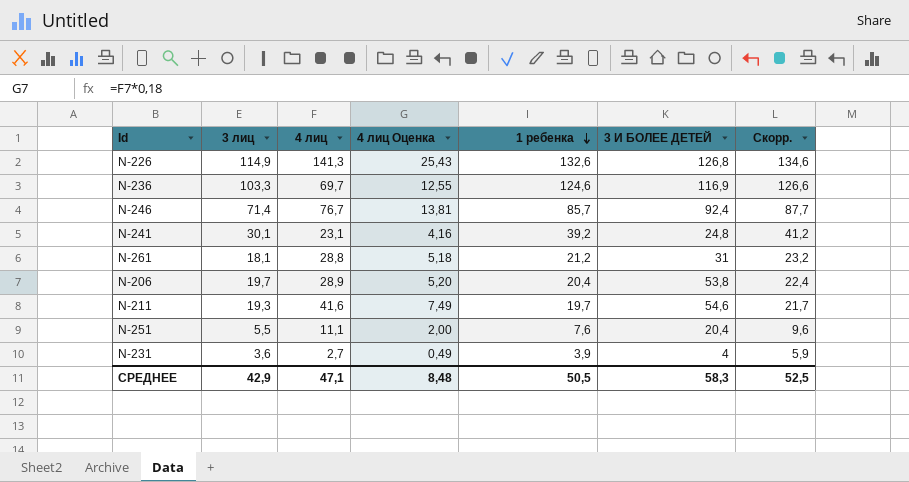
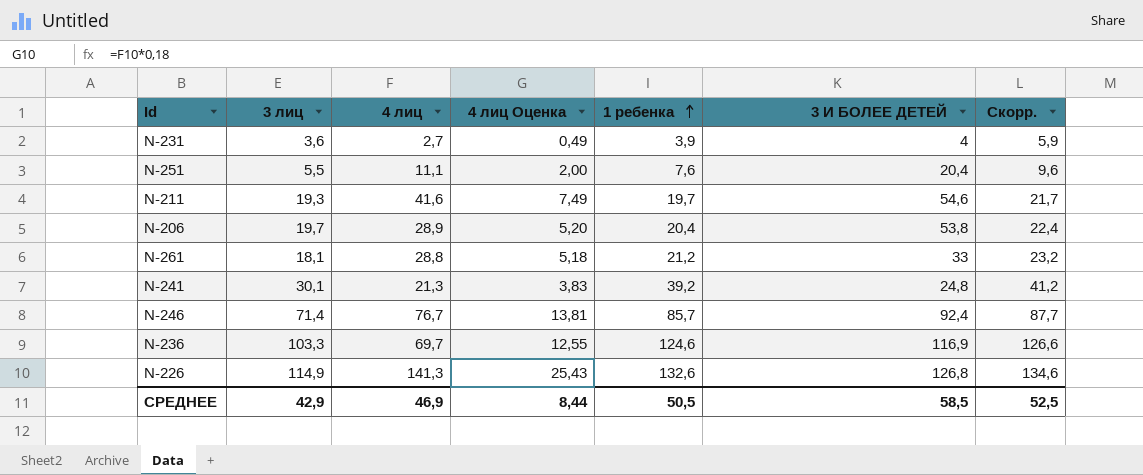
row order: 1 ребенка descending -> 1 ребенка ascending
N-261 | 3 И БОЛЕЕ ДЕТЕЙ: 31 -> 33
N-241 | 4 лиц: 23,1 -> 21,3
N-241 | 4 лиц Оценка: 4,16 -> 3,83
СРЕДНЕЕ | 4 лиц: 47,1 -> 46,9
СРЕДНЕЕ | 4 лиц Оценка: 8,48 -> 8,44
СРЕДНЕЕ | 3 И БОЛЕЕ ДЕТЕЙ: 58,3 -> 58,5

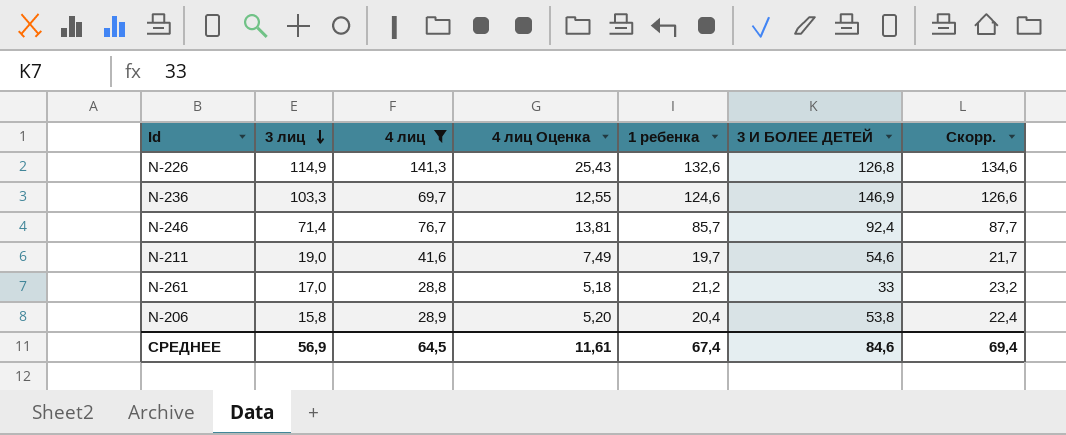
filter: none -> 4 лиц >= 28,8
row order: 1 ребенка ascending -> 3 лиц descending
N-236 | 3 И БОЛЕЕ ДЕТЕЙ: 116,9 -> 146,9
N-211 | 3 лиц: 19,3 -> 19,0
N-261 | 3 лиц: 18,1 -> 17,0
N-206 | 3 лиц: 19,7 -> 15,8
СРЕДНЕЕ | 3 лиц: 42,9 -> 56,9
СРЕДНЕЕ | 4 лиц: 46,9 -> 64,5
СРЕДНЕЕ | 4 лиц Оценка: 8,44 -> 11,61
СРЕДНЕЕ | 1 ребенка: 50,5 -> 67,4
СРЕДНЕЕ | 3 И БОЛЕЕ ДЕТЕЙ: 58,5 -> 84,6
СРЕДНЕЕ | Скорр.: 52,5 -> 69,4

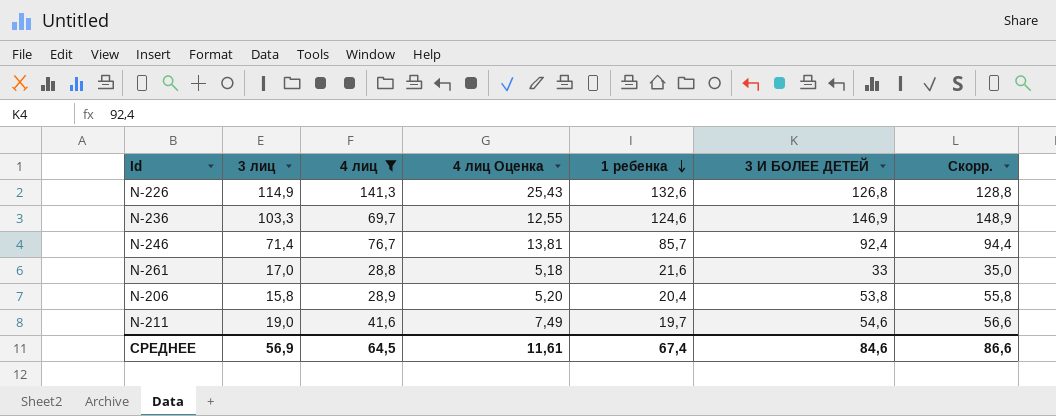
row order: 3 лиц descending -> 1 ребенка descending
column Скорр. | formula: [1 ребенка] + 2 -> [3 И БОЛЕЕ ДЕТЕЙ] + 2
N-261 | 1 ребенка: 21,2 -> 21,6
СРЕДНЕЕ | Скорр.: 69,4 -> 86,6

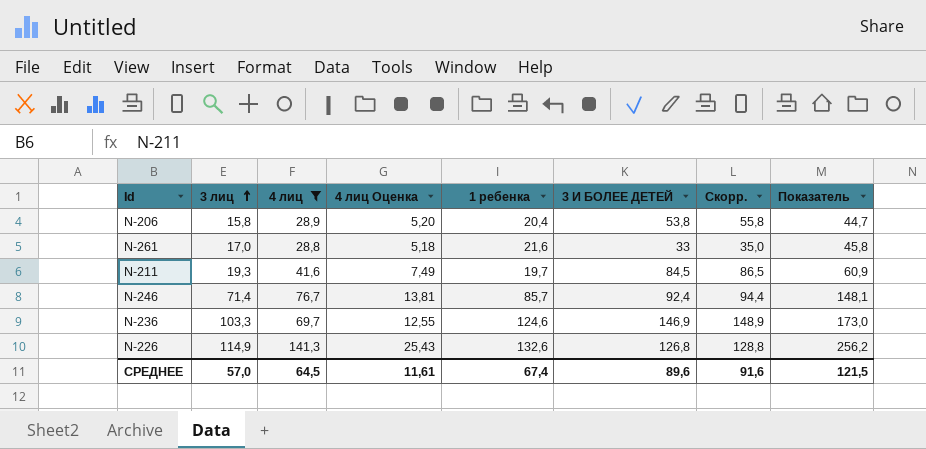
row order: 1 ребенка descending -> 3 лиц ascending
column Показатель | formula: none -> [3 лиц] + [4 лиц]
N-211 | 3 лиц: 19,0 -> 19,3
N-211 | 3 И БОЛЕЕ ДЕТЕЙ: 54,6 -> 84,5
N-211 | Скорр.: 56,6 -> 86,5
СРЕДНЕЕ | 3 лиц: 56,9 -> 57,0
СРЕДНЕЕ | 3 И БОЛЕЕ ДЕТЕЙ: 84,6 -> 89,6
СРЕДНЕЕ | Скорр.: 86,6 -> 91,6

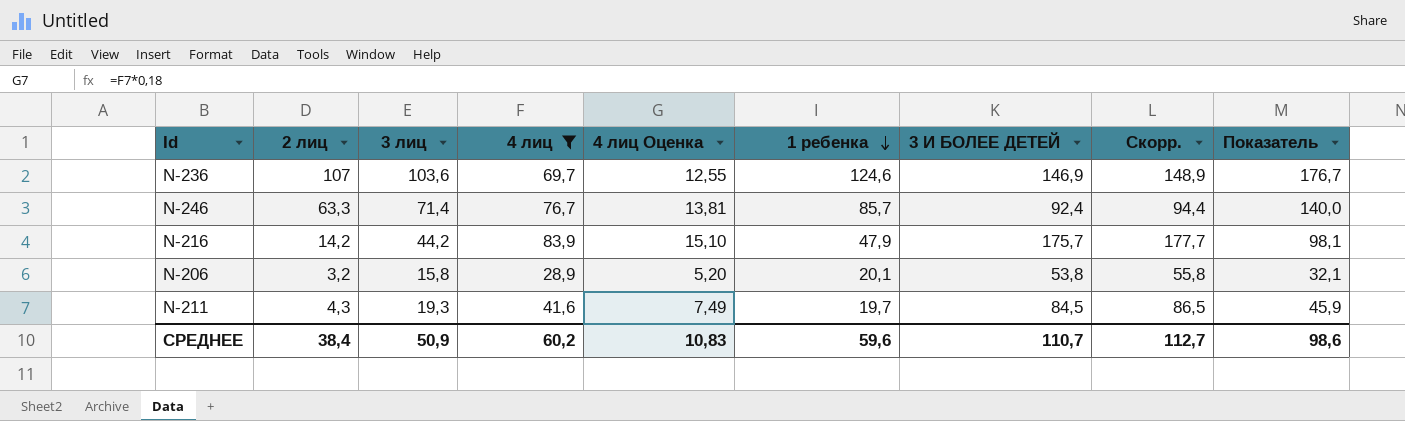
row order: 3 лиц ascending -> 1 ребенка descending
column 2 лиц | position: none -> 2
column Показатель | formula: [3 лиц] + [4 лиц] -> [2 лиц] + [4 лиц]
row N-261: 17,0 | 28,8 | 5,18 | 21,6 | 33 | 35,0 | 45,8 -> none
row N-226: 114,9 | 141,3 | 25,43 | 132,6 | 126,8 | 128,8 | 256,2 -> none
N-236 | 3 лиц: 103,3 -> 103,6
row N-216: none -> 14,2 | 44,2 | 83,9 | 15,10 | 47,9 | 175,7 | 177,7 | 98,1
N-206 | 1 ребенка: 20,4 -> 20,1
СРЕДНЕЕ | 3 лиц: 57,0 -> 50,9
СРЕДНЕЕ | 4 лиц: 64,5 -> 60,2
СРЕДНЕЕ | 4 лиц Оценка: 11,61 -> 10,83
СРЕДНЕЕ | 1 ребенка: 67,4 -> 59,6
СРЕДНЕЕ | 3 И БОЛЕЕ ДЕТЕЙ: 89,6 -> 110,7
СРЕДНЕЕ | Скорр.: 91,6 -> 112,7
СРЕДНЕЕ | Показатель: 121,5 -> 98,6

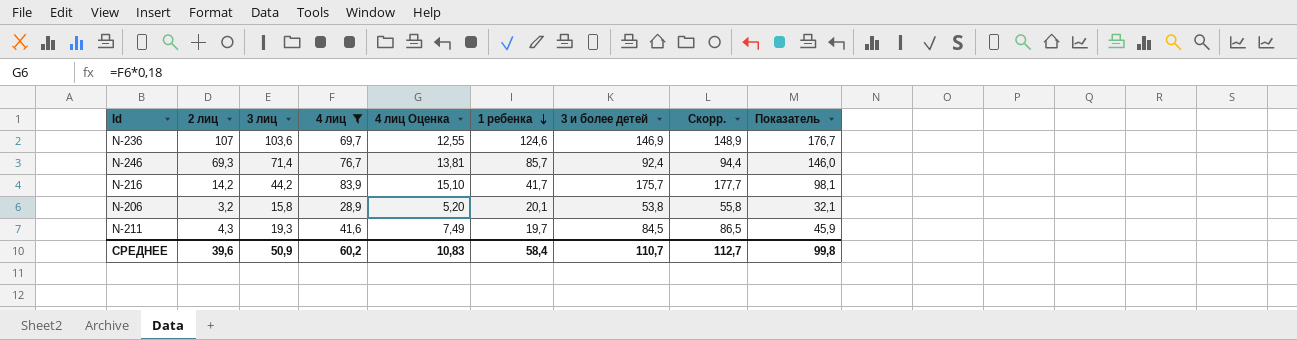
column name: 3 И БОЛЕЕ ДЕТЕЙ -> 3 и более детей
N-246 | 2 лиц: 63,3 -> 69,3
N-246 | Показатель: 140,0 -> 146,0
N-216 | 1 ребенка: 47,9 -> 41,7
СРЕДНЕЕ | 2 лиц: 38,4 -> 39,6
СРЕДНЕЕ | 1 ребенка: 59,6 -> 58,4
СРЕДНЕЕ | Показатель: 98,6 -> 99,8

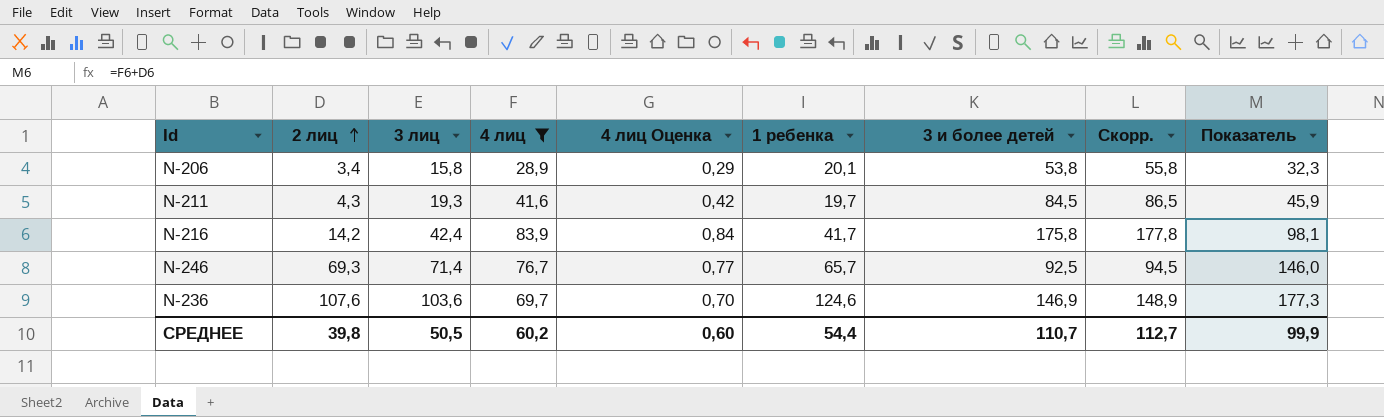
row order: 1 ребенка descending -> 2 лиц ascending
column 4 лиц Оценка | formula: [4 лиц] * 0,18 -> [4 лиц] * 0,01
N-206 | 2 лиц: 3,2 -> 3,4
N-206 | Показатель: 32,1 -> 32,3
N-216 | 3 лиц: 44,2 -> 42,4
N-216 | 3 и более детей: 175,7 -> 175,8
N-216 | Скорр.: 177,7 -> 177,8
N-246 | 1 ребенка: 85,7 -> 65,7
N-246 | 3 и более детей: 92,4 -> 92,5
N-246 | Скорр.: 94,4 -> 94,5
N-236 | 2 лиц: 107 -> 107,6
N-236 | Показатель: 176,7 -> 177,3
СРЕДНЕЕ | 2 лиц: 39,6 -> 39,8
СРЕДНЕЕ | 3 лиц: 50,9 -> 50,5
СРЕДНЕЕ | 4 лиц Оценка: 10,83 -> 0,60
СРЕДНЕЕ | 1 ребенка: 58,4 -> 54,4
СРЕДНЕЕ | Показатель: 99,8 -> 99,9

